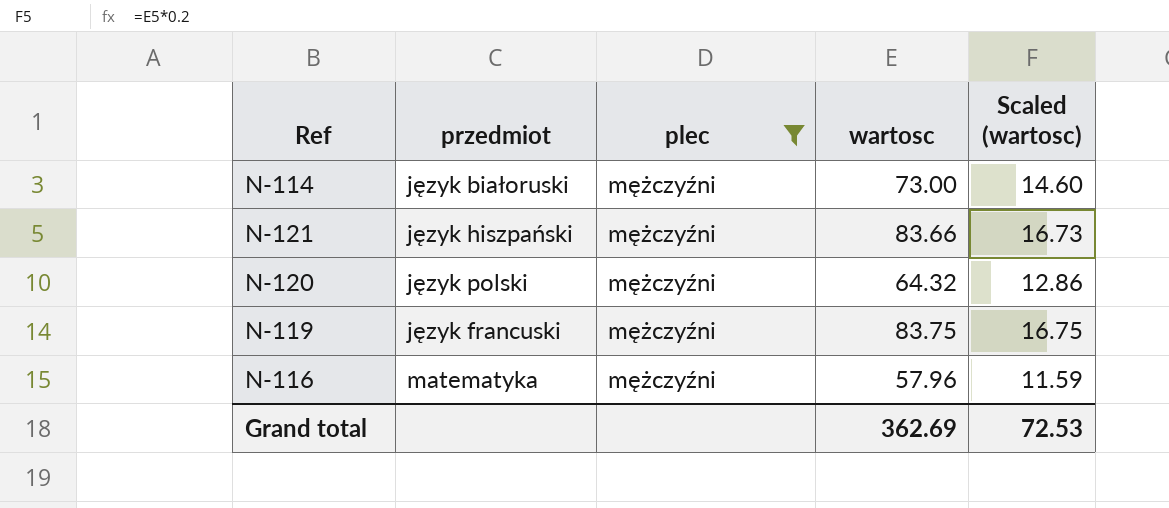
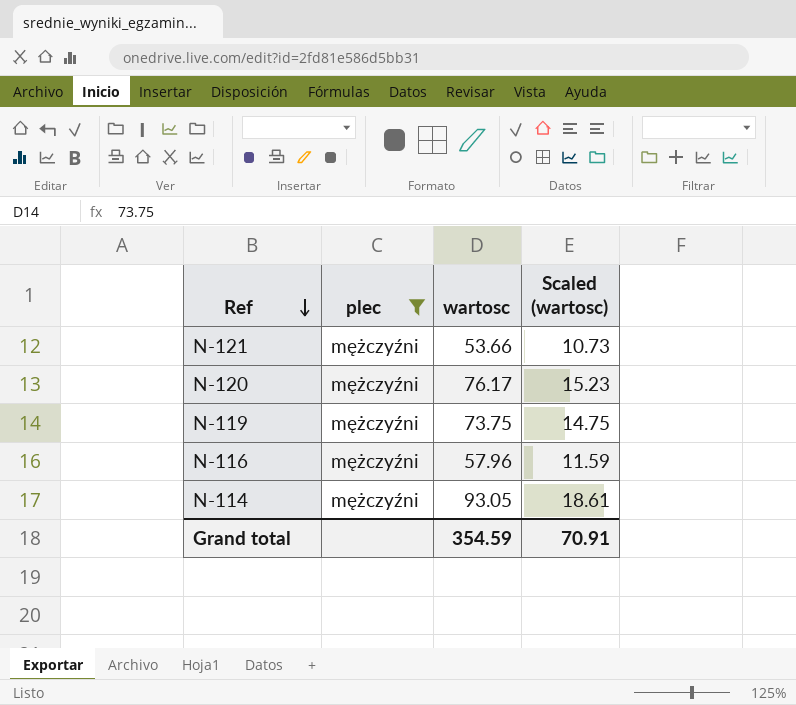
row order: none -> Ref descending
column przedmiot | position: 2 -> none
N-121 | wartosc: 83.66 -> 53.66
N-121 | Scaled (wartosc): 16.73 -> 10.73
N-120 | wartosc: 64.32 -> 76.17
N-120 | Scaled (wartosc): 12.86 -> 15.23
N-119 | wartosc: 83.75 -> 73.75
N-119 | Scaled (wartosc): 16.75 -> 14.75
N-114 | wartosc: 73.00 -> 93.05
N-114 | Scaled (wartosc): 14.60 -> 18.61
Grand total | wartosc: 362.69 -> 354.59
Grand total | Scaled (wartosc): 72.53 -> 70.91

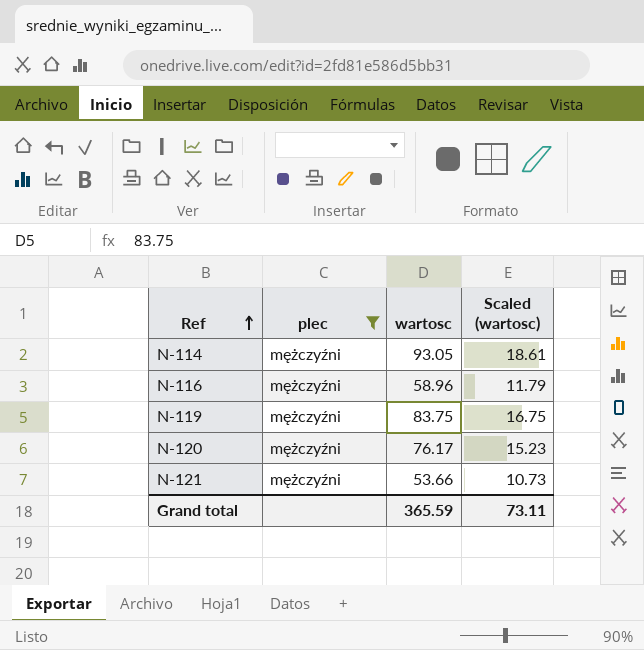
row order: Ref descending -> Ref ascending
N-116 | wartosc: 57.96 -> 58.96
N-116 | Scaled (wartosc): 11.59 -> 11.79
N-119 | wartosc: 73.75 -> 83.75
N-119 | Scaled (wartosc): 14.75 -> 16.75
Grand total | wartosc: 354.59 -> 365.59
Grand total | Scaled (wartosc): 70.91 -> 73.11

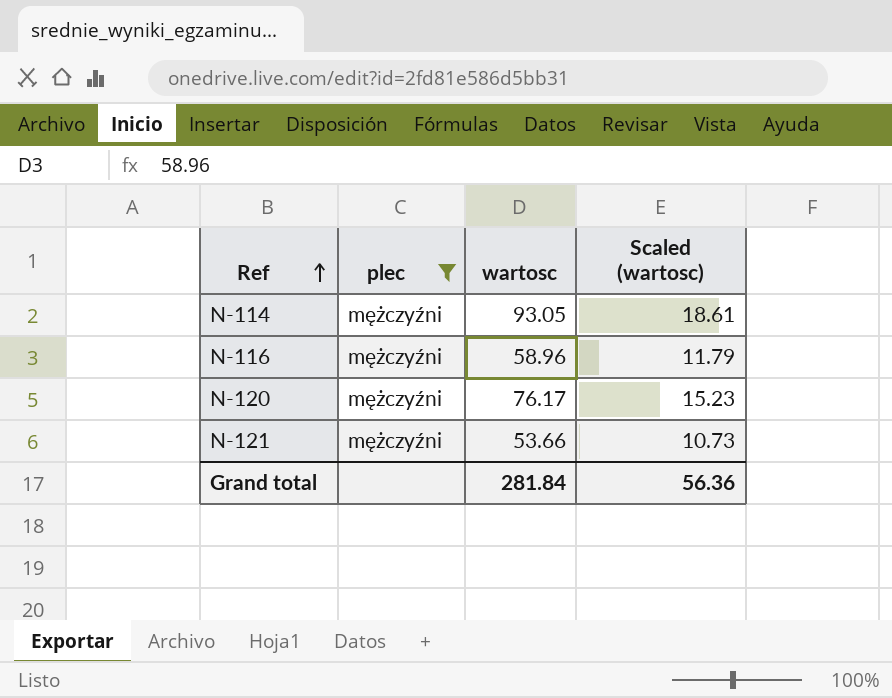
row N-119: mężczyźni | 83.75 | 16.75 -> none
Grand total | wartosc: 365.59 -> 281.84
Grand total | Scaled (wartosc): 73.11 -> 56.36

